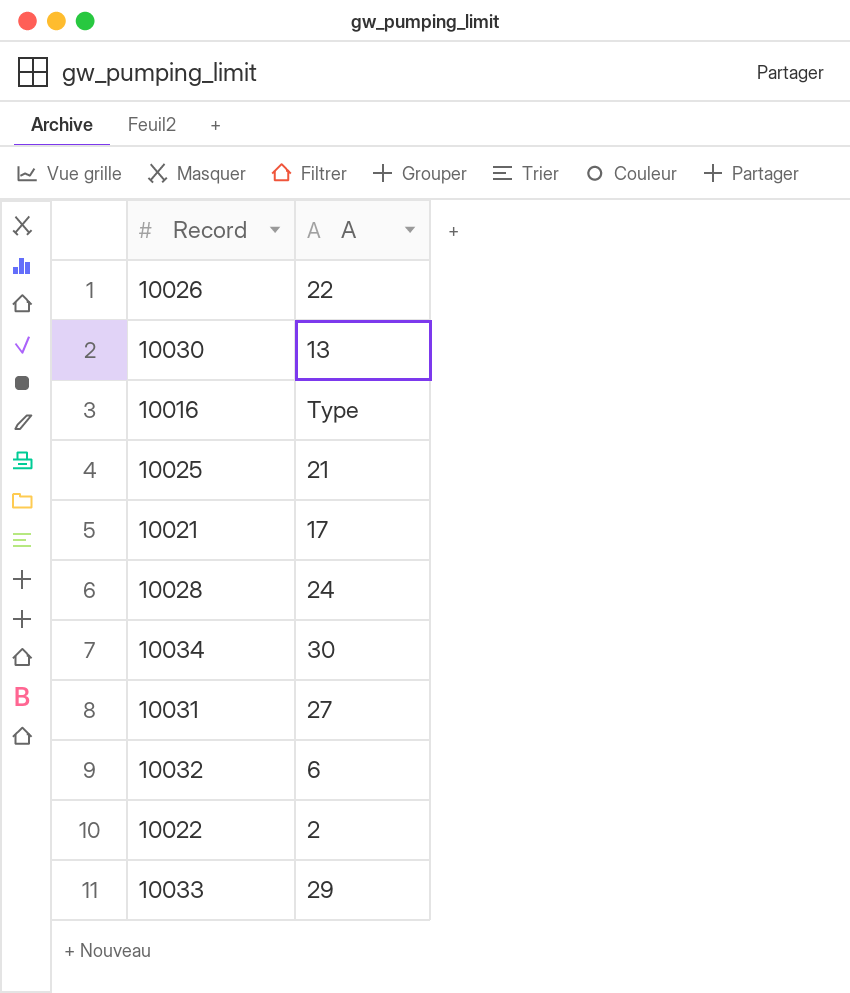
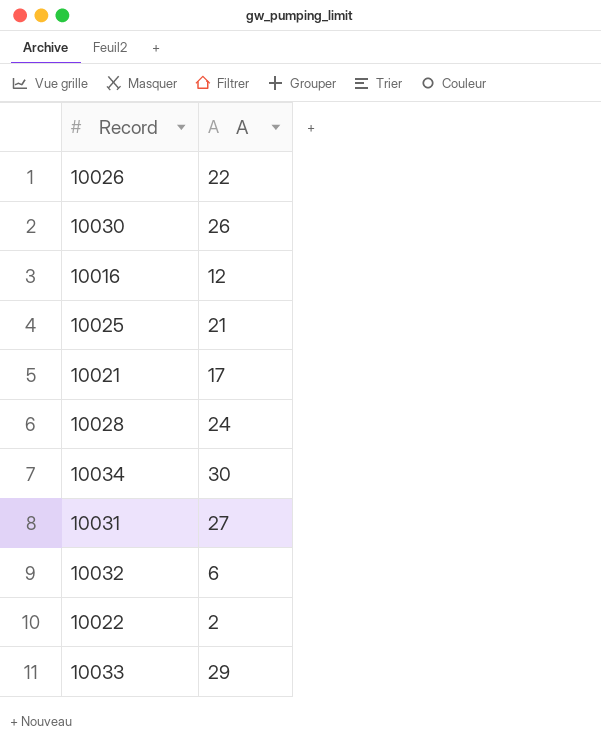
10030 | A: 13 -> 26
10016 | A: Type -> 12

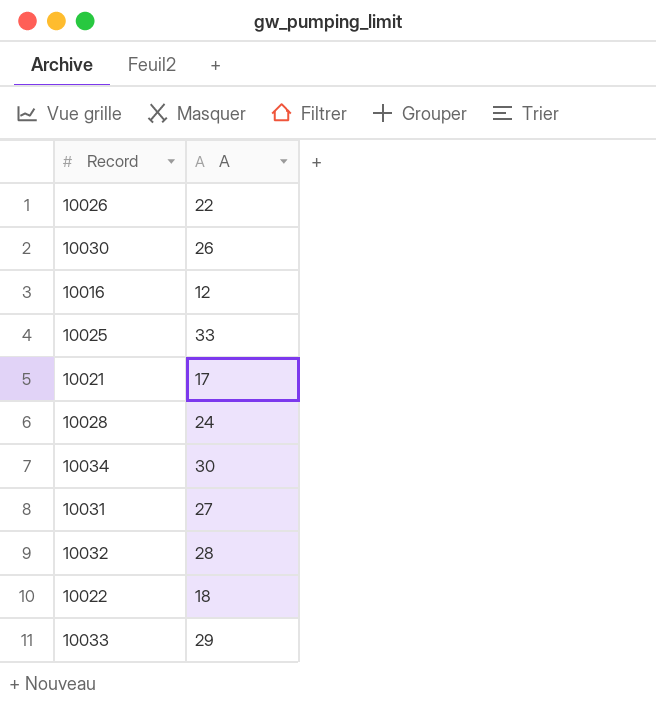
10025 | A: 21 -> 33
10032 | A: 6 -> 28
10022 | A: 2 -> 18

